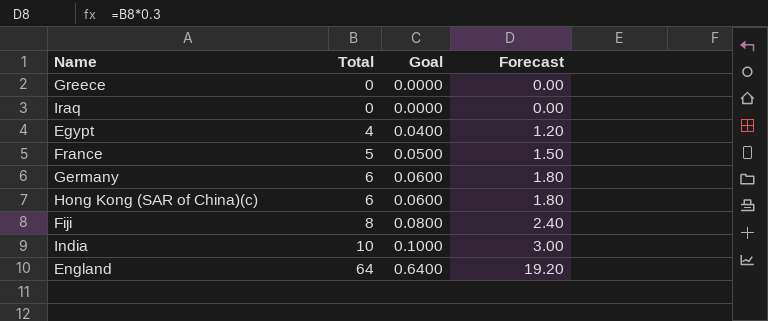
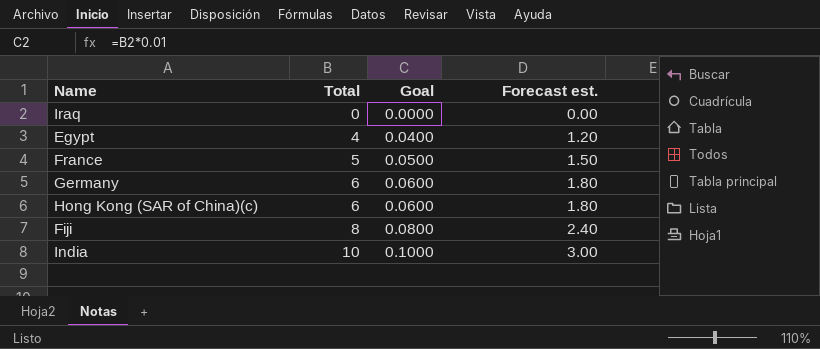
column name: Forecast -> Forecast est.
row Greece: 0 | 0.0000 | 0.00 -> none
row England: 64 | 0.6400 | 19.20 -> none

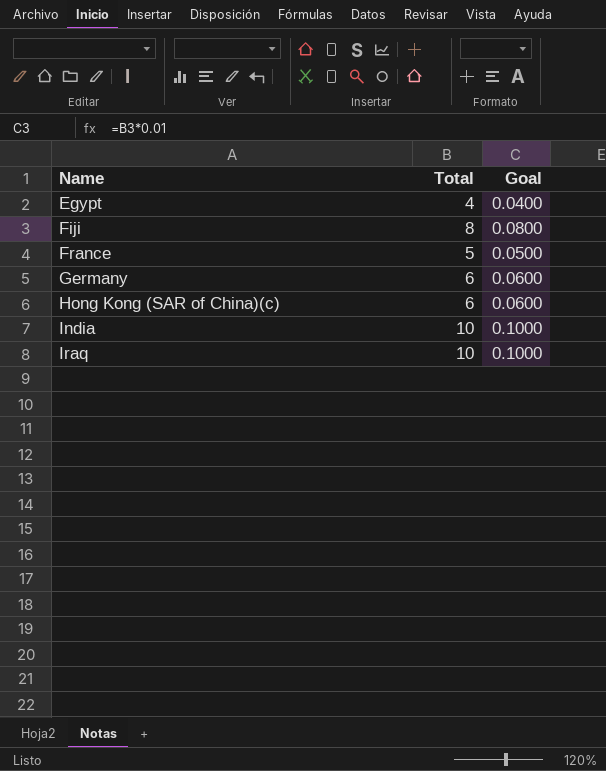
row order: Total ascending -> Name ascending
column Forecast est. | formula: [Total] * 0.3 -> none
Iraq | Total: 0 -> 10
Iraq | Goal: 0.0000 -> 0.1000

